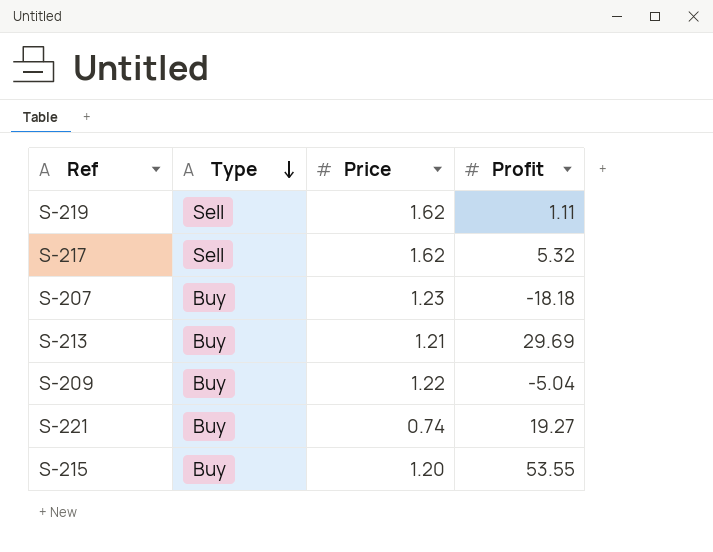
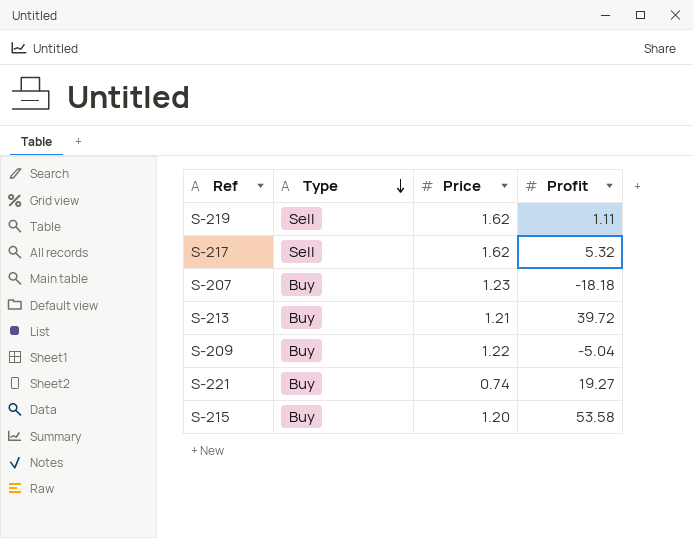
S-213 | Profit: 29.69 -> 39.72
S-215 | Profit: 53.55 -> 53.58

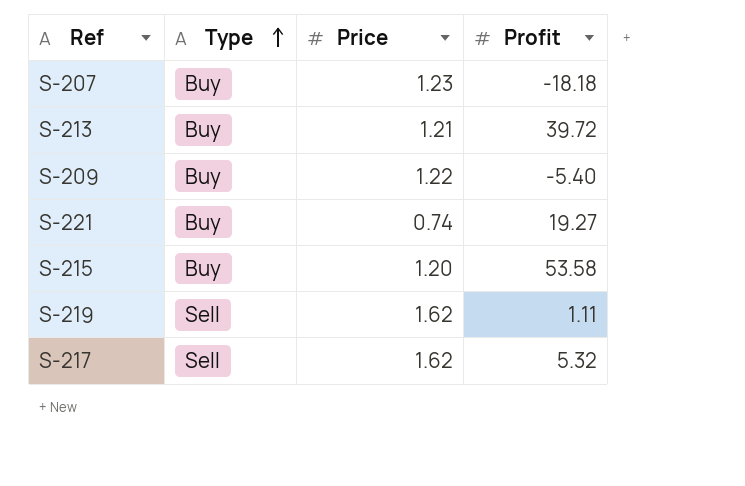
row order: Type descending -> Type ascending
S-209 | Profit: -5.04 -> -5.40

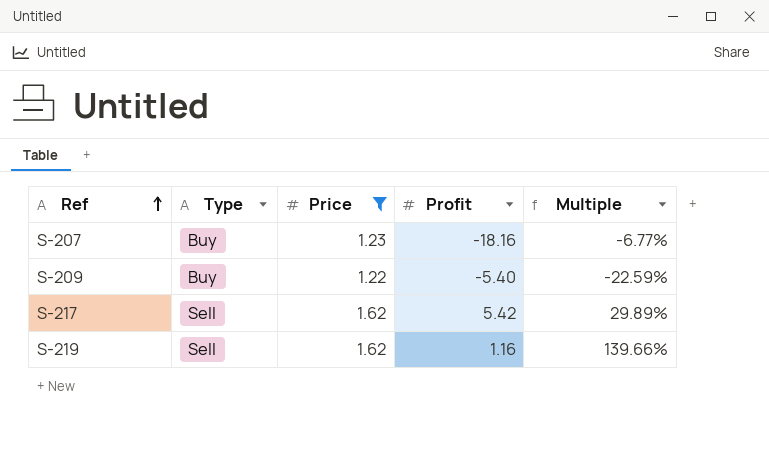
filter: none -> Price >= 1.22
row order: Type ascending -> Ref ascending
column Multiple | formula: none -> [Price] / [Profit]
S-207 | Profit: -18.18 -> -18.16
S-217 | Profit: 5.32 -> 5.42
S-219 | Profit: 1.11 -> 1.16

